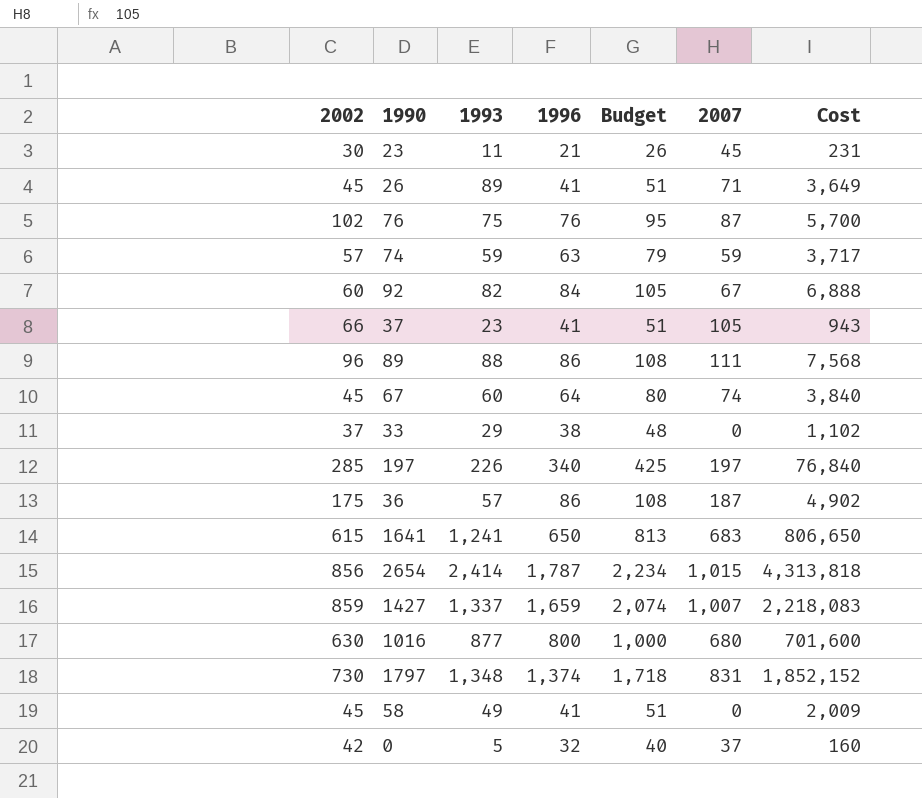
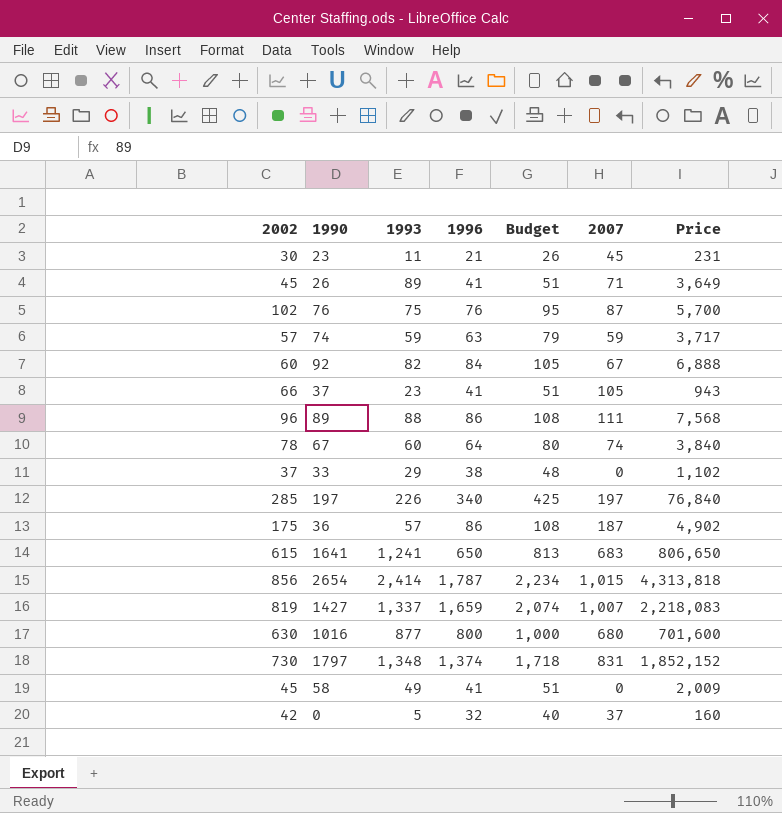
column name: Cost -> Price
67 | 2002: 45 -> 78
1427 | 2002: 859 -> 819

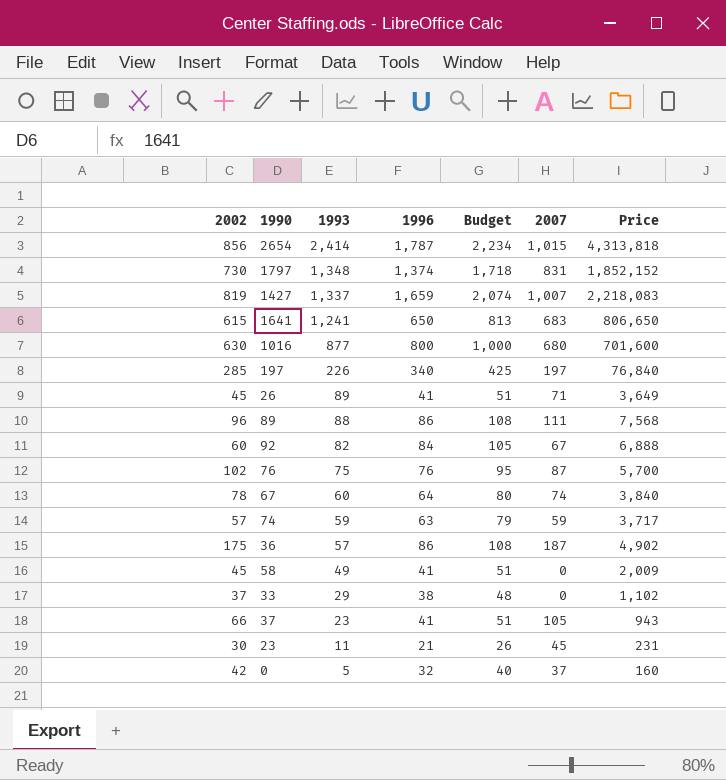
row order: none -> 1993 descending

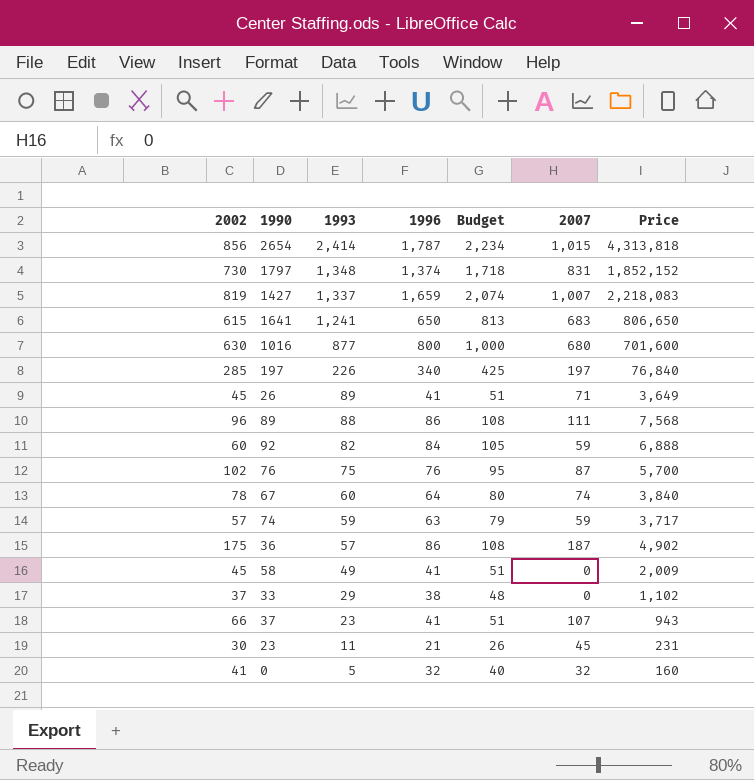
92 | 2007: 67 -> 59
37 | 2007: 105 -> 107
0 | 2002: 42 -> 41
0 | 2007: 37 -> 32

